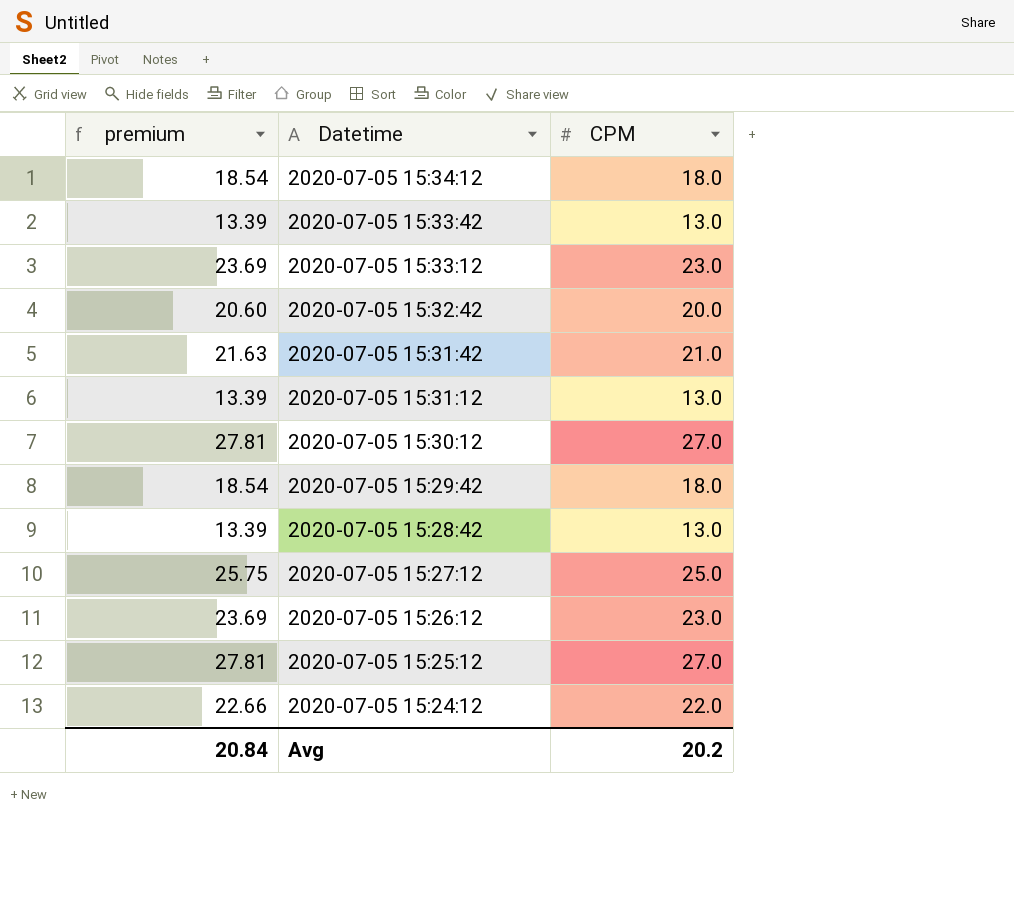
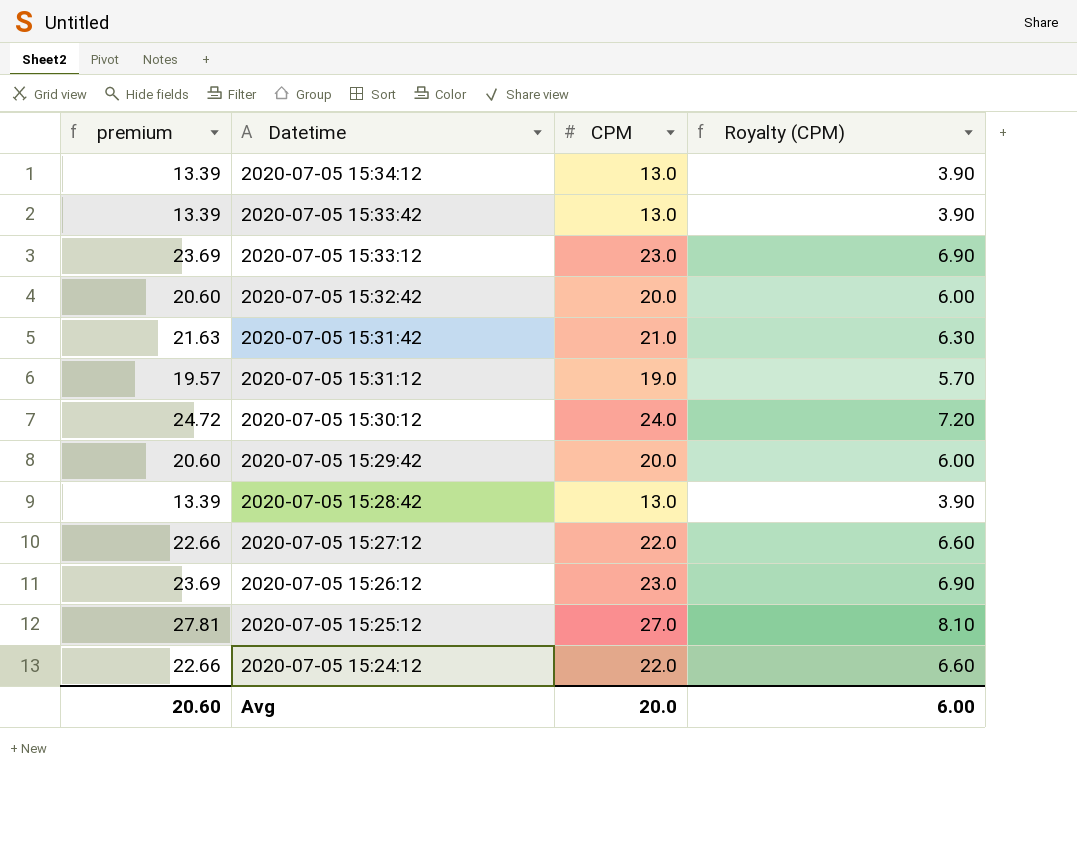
column Royalty (CPM) | formula: none -> [CPM] * 0.3
2020-07-05 15:34:12 | premium: 18.54 -> 13.39
2020-07-05 15:34:12 | CPM: 18.0 -> 13.0
2020-07-05 15:31:12 | premium: 13.39 -> 19.57
2020-07-05 15:31:12 | CPM: 13.0 -> 19.0
2020-07-05 15:30:12 | premium: 27.81 -> 24.72
2020-07-05 15:30:12 | CPM: 27.0 -> 24.0
2020-07-05 15:29:42 | premium: 18.54 -> 20.60
2020-07-05 15:29:42 | CPM: 18.0 -> 20.0
2020-07-05 15:27:12 | premium: 25.75 -> 22.66
2020-07-05 15:27:12 | CPM: 25.0 -> 22.0
Avg | premium: 20.84 -> 20.60
Avg | CPM: 20.2 -> 20.0

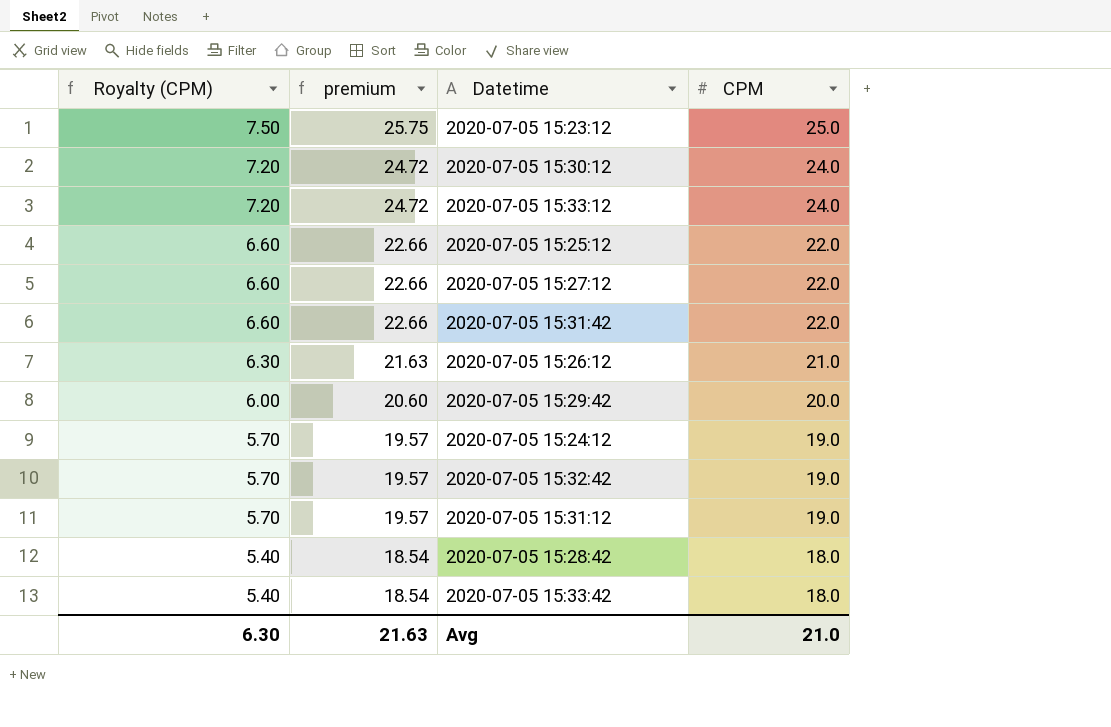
row order: Datetime descending -> Royalty (CPM) descending
column Royalty (CPM) | position: 4 -> 1
row 2020-07-05 15:34:12: 13.39 | 13.0 | 3.90 -> none
row 2020-07-05 15:23:12: none -> 7.50 | 25.75 | 25.0
2020-07-05 15:33:12 | Royalty (CPM): 6.90 -> 7.20
2020-07-05 15:33:12 | premium: 23.69 -> 24.72
2020-07-05 15:33:12 | CPM: 23.0 -> 24.0
2020-07-05 15:25:12 | Royalty (CPM): 8.10 -> 6.60
2020-07-05 15:25:12 | premium: 27.81 -> 22.66
2020-07-05 15:25:12 | CPM: 27.0 -> 22.0
2020-07-05 15:31:42 | Royalty (CPM): 6.30 -> 6.60
2020-07-05 15:31:42 | premium: 21.63 -> 22.66
2020-07-05 15:31:42 | CPM: 21.0 -> 22.0
2020-07-05 15:26:12 | Royalty (CPM): 6.90 -> 6.30
2020-07-05 15:26:12 | premium: 23.69 -> 21.63
2020-07-05 15:26:12 | CPM: 23.0 -> 21.0
2020-07-05 15:24:12 | Royalty (CPM): 6.60 -> 5.70
2020-07-05 15:24:12 | premium: 22.66 -> 19.57
2020-07-05 15:24:12 | CPM: 22.0 -> 19.0
2020-07-05 15:32:42 | Royalty (CPM): 6.00 -> 5.70
2020-07-05 15:32:42 | premium: 20.60 -> 19.57
2020-07-05 15:32:42 | CPM: 20.0 -> 19.0
2020-07-05 15:28:42 | Royalty (CPM): 3.90 -> 5.40
2020-07-05 15:28:42 | premium: 13.39 -> 18.54
2020-07-05 15:28:42 | CPM: 13.0 -> 18.0
2020-07-05 15:33:42 | Royalty (CPM): 3.90 -> 5.40
2020-07-05 15:33:42 | premium: 13.39 -> 18.54
2020-07-05 15:33:42 | CPM: 13.0 -> 18.0
Avg | Royalty (CPM): 6.00 -> 6.30
Avg | premium: 20.60 -> 21.63
Avg | CPM: 20.0 -> 21.0

